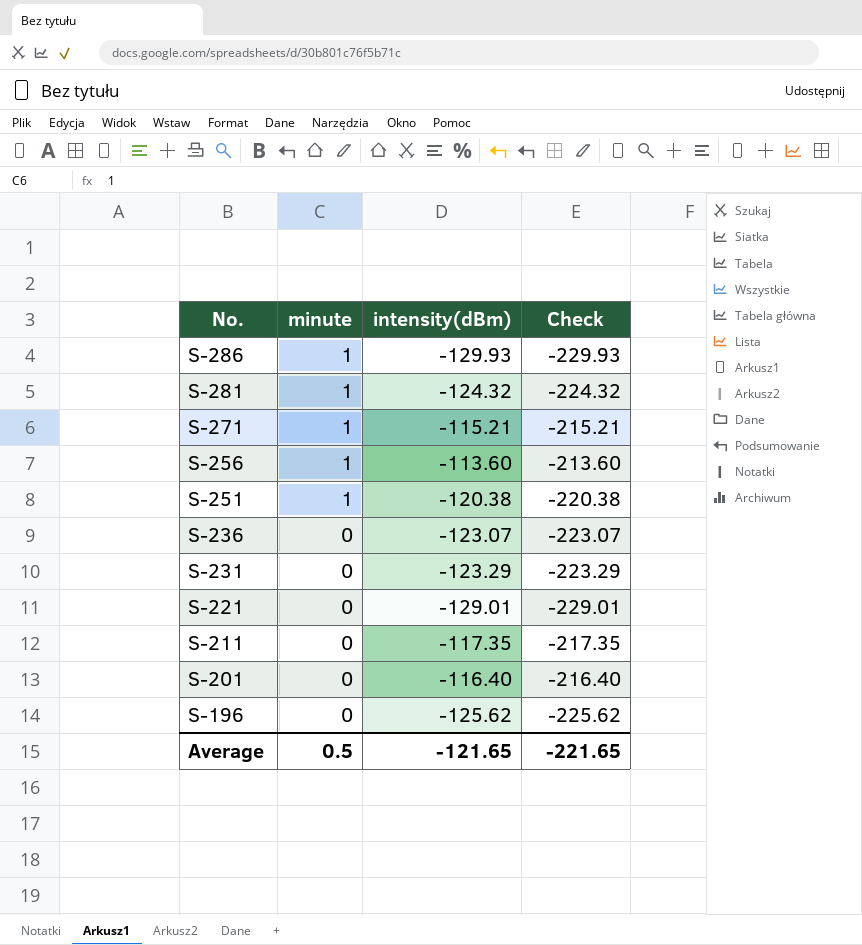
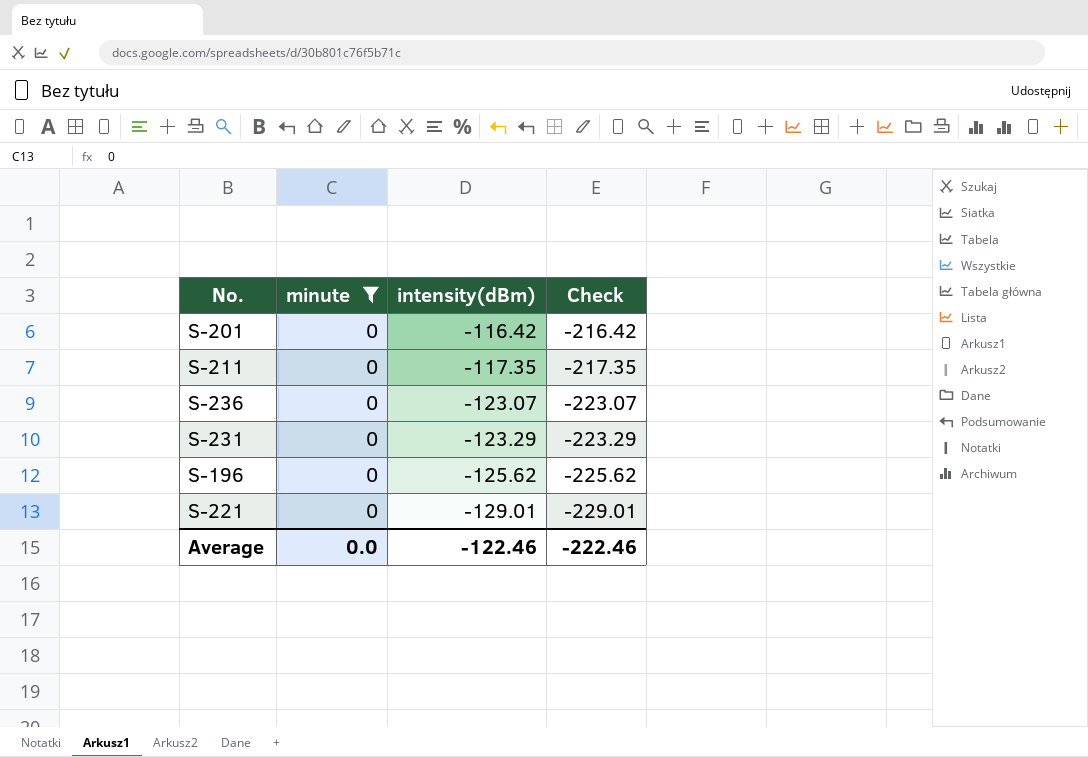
filter: none -> minute = 0
row order: No. descending -> intensity(dBm) descending
S-201 | intensity(dBm): -116.40 -> -116.42
S-201 | Check: -216.40 -> -216.42
Average | minute: 0.5 -> 0.0
Average | intensity(dBm): -121.65 -> -122.46
Average | Check: -221.65 -> -222.46

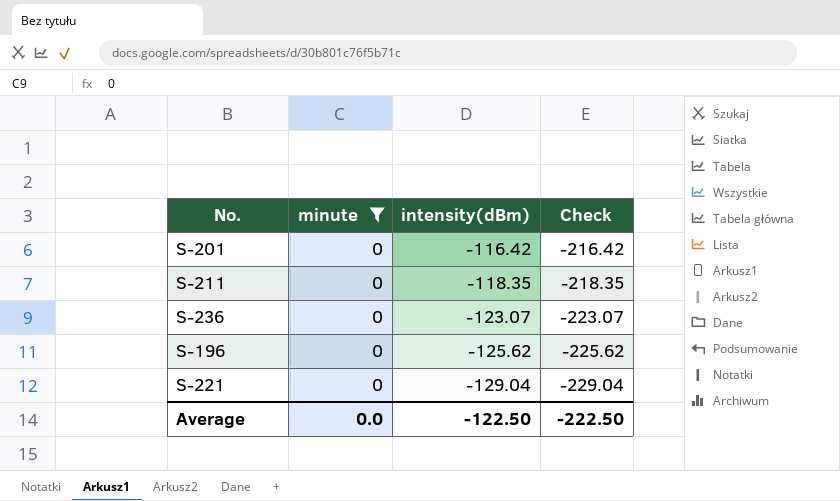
row S-231: 0 | -123.29 | -223.29 -> none
S-211 | intensity(dBm): -117.35 -> -118.35
S-211 | Check: -217.35 -> -218.35
S-221 | intensity(dBm): -129.01 -> -129.04
S-221 | Check: -229.01 -> -229.04
Average | intensity(dBm): -122.46 -> -122.50
Average | Check: -222.46 -> -222.50

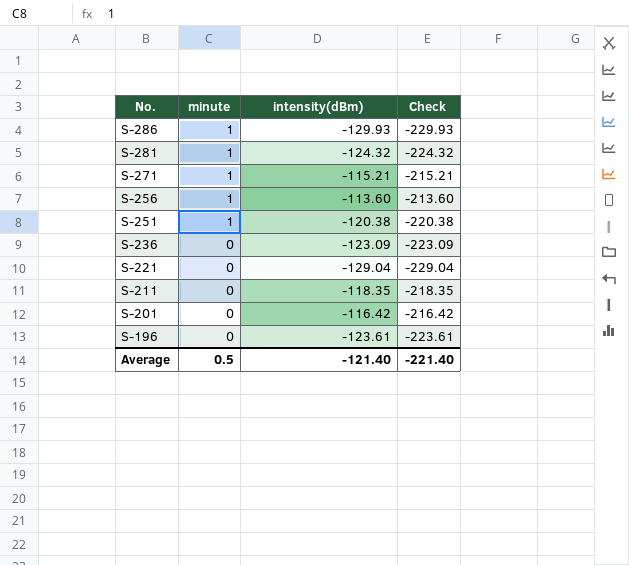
filter: minute = 0 -> none
row order: intensity(dBm) descending -> No. descending
S-236 | intensity(dBm): -123.07 -> -123.09
S-236 | Check: -223.07 -> -223.09
S-196 | intensity(dBm): -125.62 -> -123.61
S-196 | Check: -225.62 -> -223.61
Average | minute: 0.0 -> 0.5
Average | intensity(dBm): -122.50 -> -121.40
Average | Check: -222.50 -> -221.40

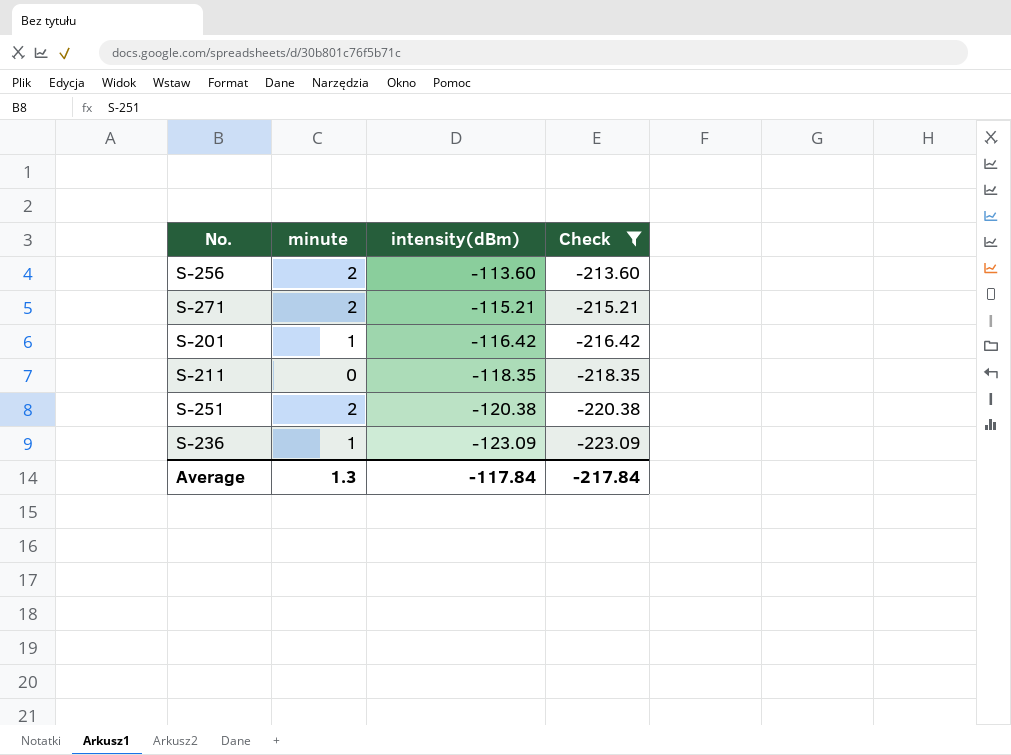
filter: none -> Check >= -223.09
row order: No. descending -> intensity(dBm) descending
S-256 | minute: 1 -> 2
S-271 | minute: 1 -> 2
S-201 | minute: 0 -> 1
S-251 | minute: 1 -> 2
S-236 | minute: 0 -> 1
Average | minute: 0.5 -> 1.3
Average | intensity(dBm): -121.40 -> -117.84
Average | Check: -221.40 -> -217.84

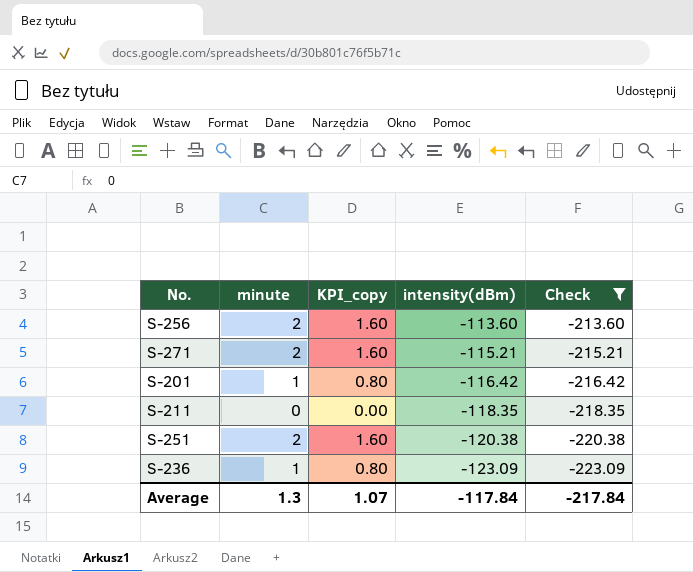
column KPI_copy | formula: none -> [minute] * 0.8

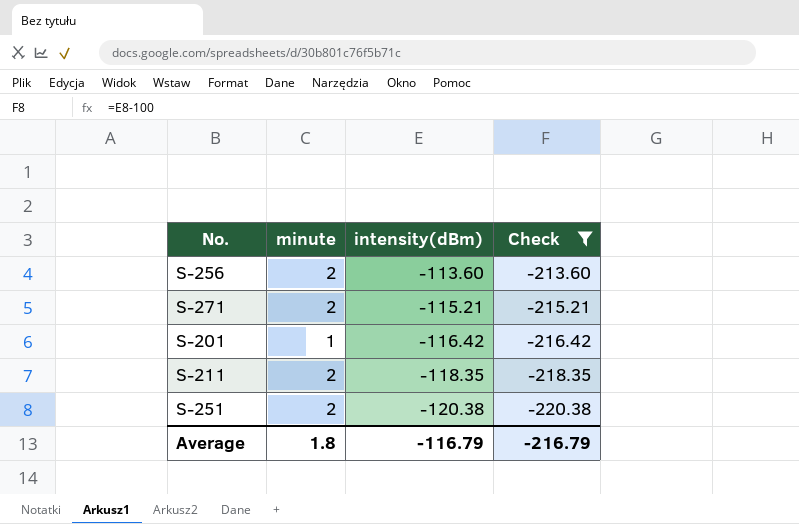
column KPI_copy | formula: [minute] * 0.8 -> none
row S-236: 1 | 0.80 | -123.09 | -223.09 -> none
S-211 | minute: 0 -> 2
Average | minute: 1.3 -> 1.8
Average | intensity(dBm): -117.84 -> -116.79
Average | Check: -217.84 -> -216.79

